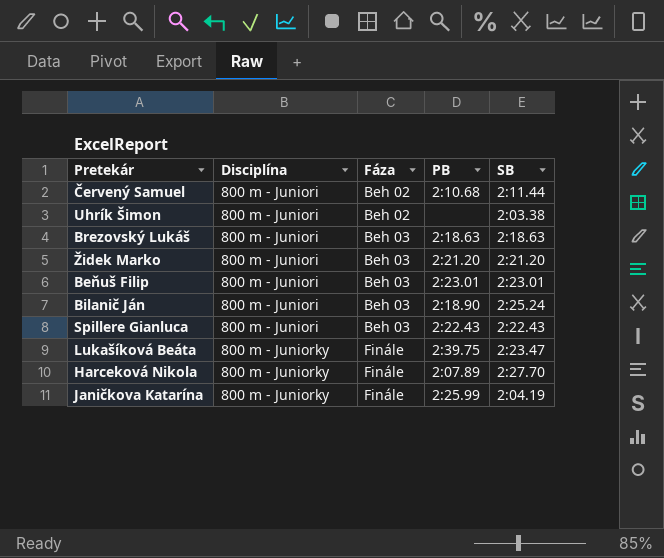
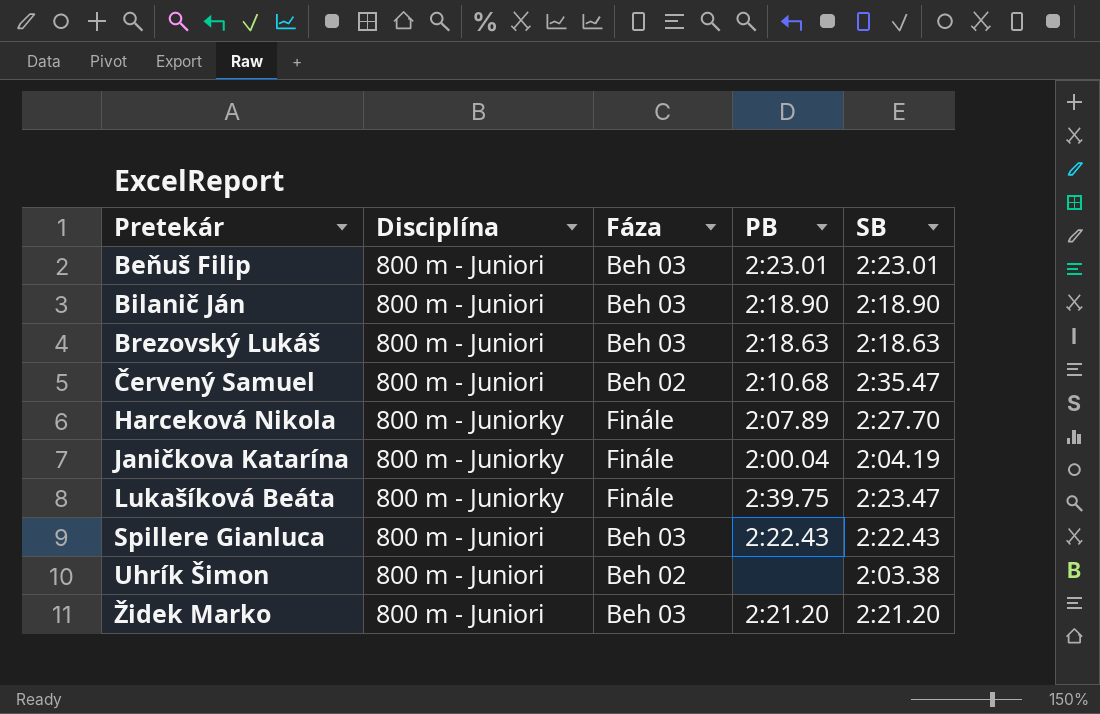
row order: Disciplína ascending -> Pretekár ascending
Bilanič Ján | SB: 2:25.24 -> 2:18.90
Červený Samuel | SB: 2:11.44 -> 2:35.47
Janičkova Katarína | PB: 2:25.99 -> 2:00.04

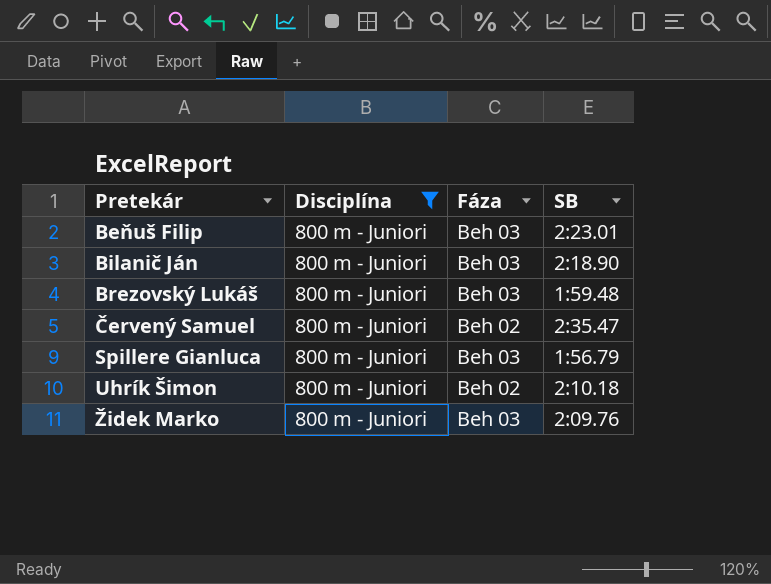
filter: none -> Disciplína = 800 m - Juniori
column PB | position: 4 -> none
Brezovský Lukáš | SB: 2:18.63 -> 1:59.48
Spillere Gianluca | SB: 2:22.43 -> 1:56.79
Uhrík Šimon | SB: 2:03.38 -> 2:10.18
Židek Marko | SB: 2:21.20 -> 2:09.76

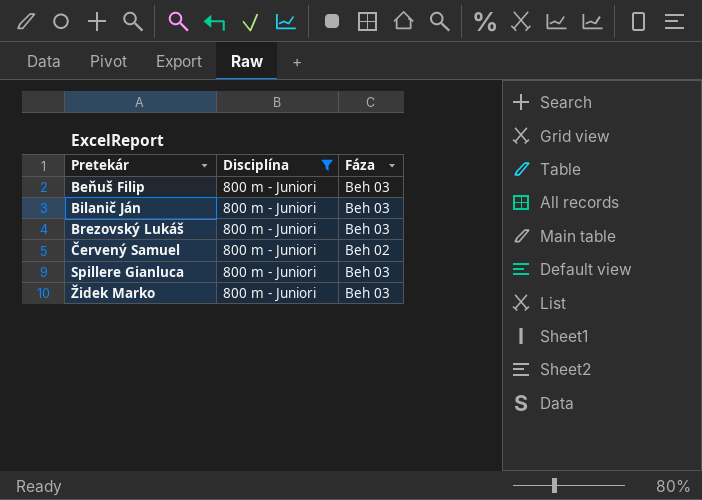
column SB | position: 4 -> none
row Uhrík Šimon: 800 m - Juniori | Beh 02 | 2:10.18 -> none

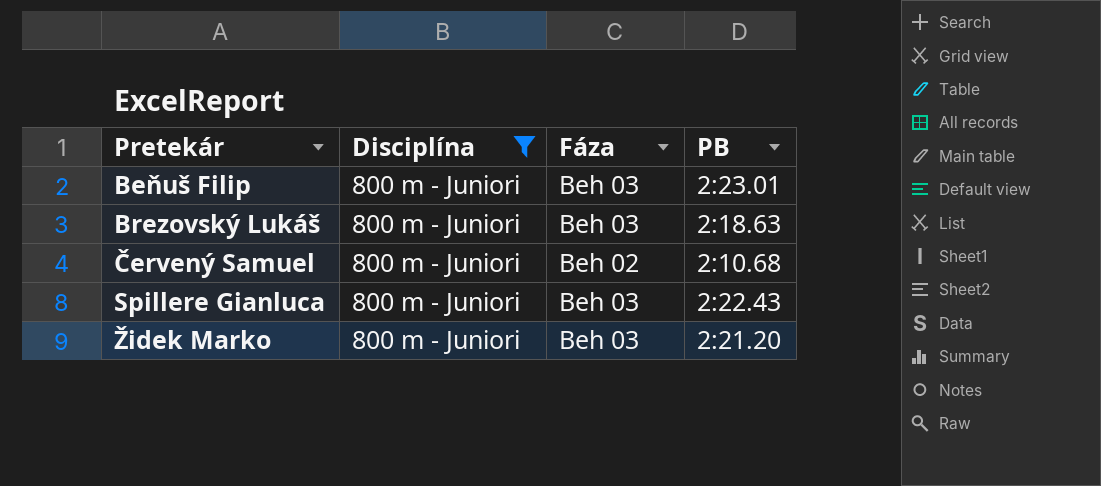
column PB | position: none -> 4
row Bilanič Ján: 800 m - Juniori | Beh 03 -> none

